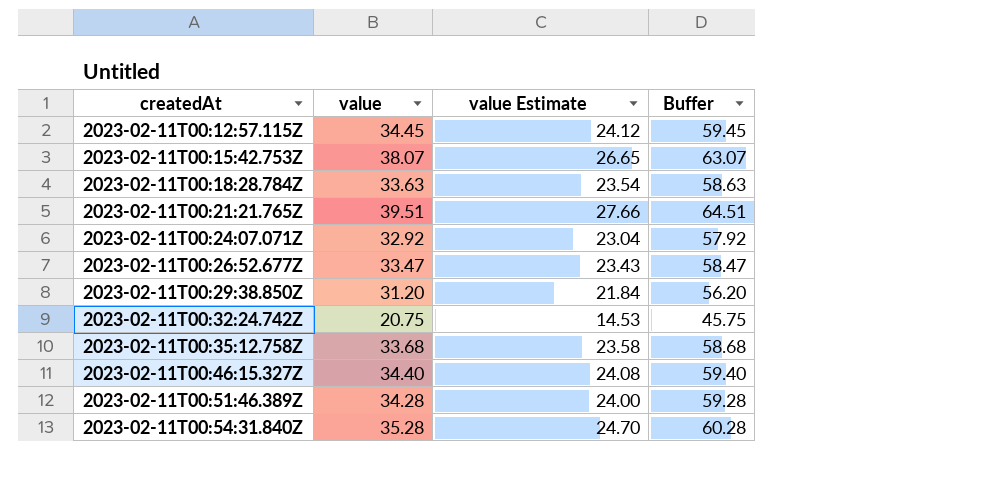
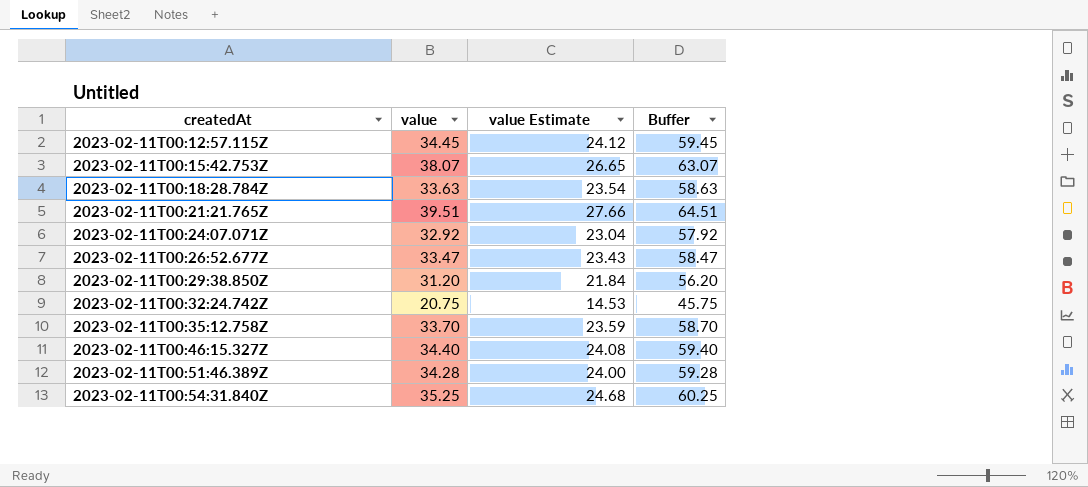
2023-02-11T00:35:12.758Z | value: 33.68 -> 33.70
2023-02-11T00:35:12.758Z | value Estimate: 23.58 -> 23.59
2023-02-11T00:35:12.758Z | Buffer: 58.68 -> 58.70
2023-02-11T00:54:31.840Z | value: 35.28 -> 35.25
2023-02-11T00:54:31.840Z | value Estimate: 24.70 -> 24.68
2023-02-11T00:54:31.840Z | Buffer: 60.28 -> 60.25

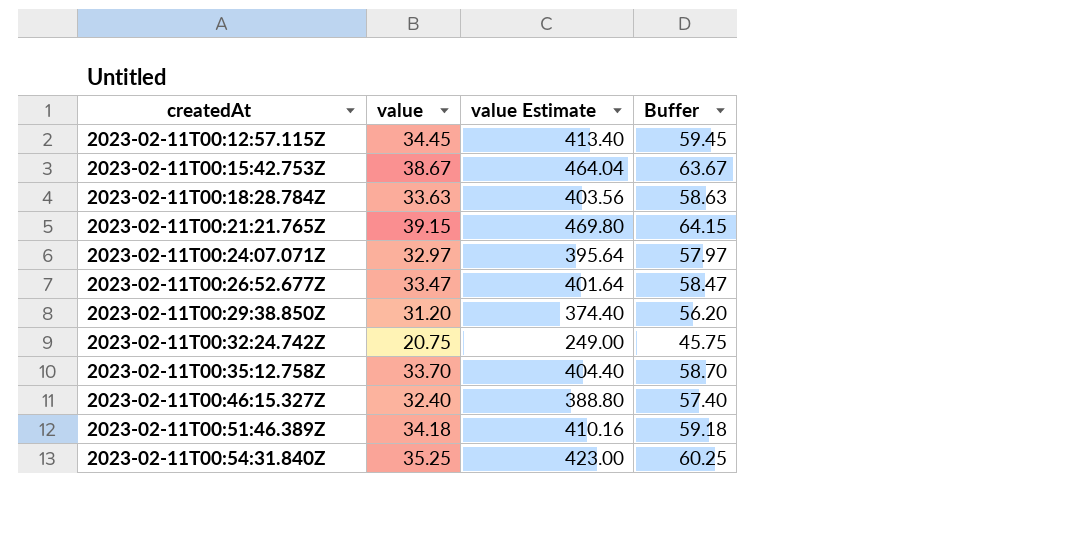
column value Estimate | formula: [value] * 0.7 -> [value] * 12
2023-02-11T00:15:42.753Z | value: 38.07 -> 38.67
2023-02-11T00:15:42.753Z | Buffer: 63.07 -> 63.67
2023-02-11T00:21:21.765Z | value: 39.51 -> 39.15
2023-02-11T00:21:21.765Z | Buffer: 64.51 -> 64.15
2023-02-11T00:24:07.071Z | value: 32.92 -> 32.97
2023-02-11T00:24:07.071Z | Buffer: 57.92 -> 57.97
2023-02-11T00:46:15.327Z | value: 34.40 -> 32.40
2023-02-11T00:46:15.327Z | Buffer: 59.40 -> 57.40
2023-02-11T00:51:46.389Z | value: 34.28 -> 34.18
2023-02-11T00:51:46.389Z | Buffer: 59.28 -> 59.18

